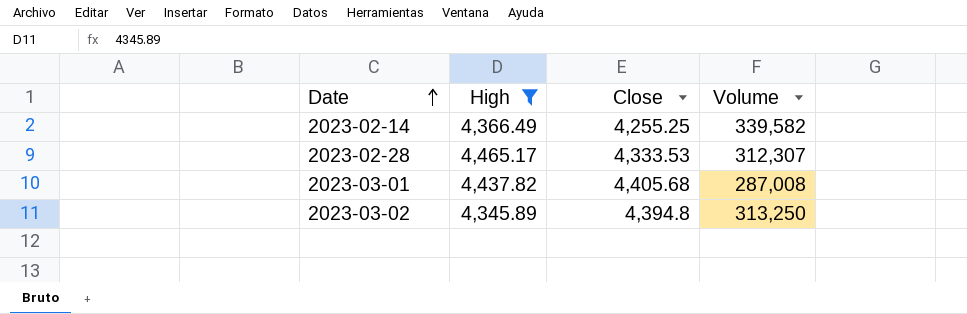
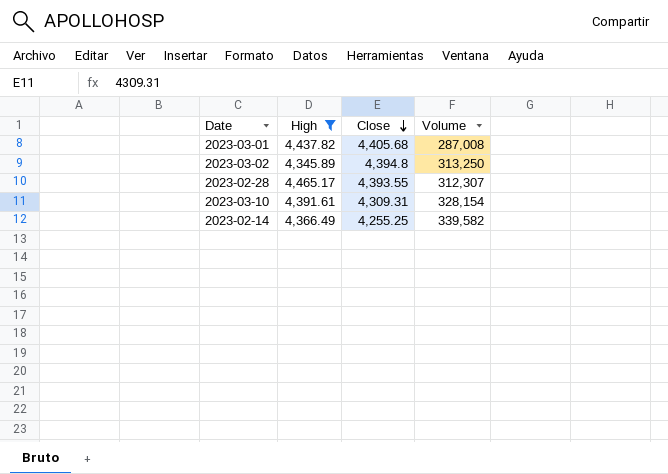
row order: Date ascending -> Close descending
2023-02-28 | Close: 4,333.53 -> 4,393.55
row 2023-03-10: none -> 4,391.61 | 4,309.31 | 328,154

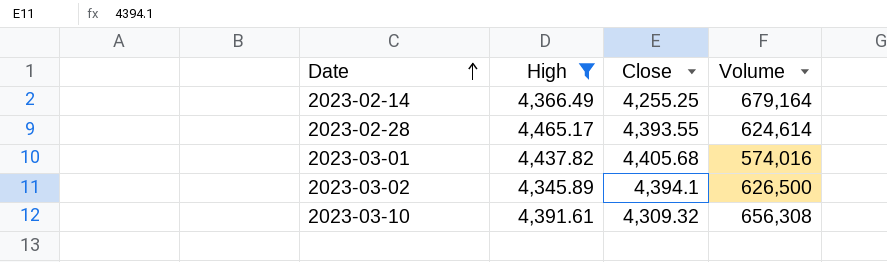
row order: Close descending -> Date ascending
2023-02-14 | Volume: 339,582 -> 679,164
2023-02-28 | Volume: 312,307 -> 624,614
2023-03-01 | Volume: 287,008 -> 574,016
2023-03-02 | Close: 4,394.8 -> 4,394.1
2023-03-02 | Volume: 313,250 -> 626,500
2023-03-10 | Close: 4,309.31 -> 4,309.32
2023-03-10 | Volume: 328,154 -> 656,308

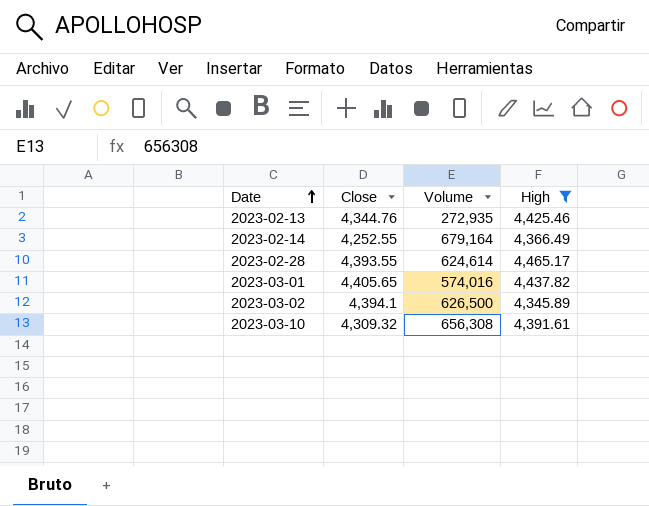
column High | position: 2 -> 4
row 2023-02-13: none -> 4,344.76 | 272,935 | 4,425.46
2023-02-14 | Close: 4,255.25 -> 4,252.55
2023-03-01 | Close: 4,405.68 -> 4,405.65

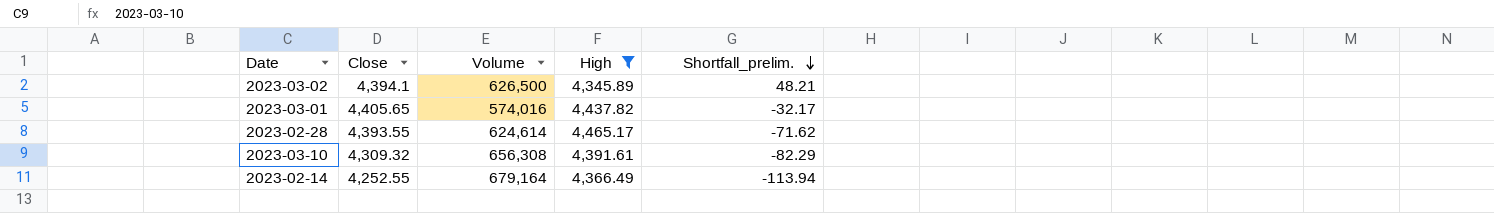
row order: Date ascending -> Shortfall_prelim. descending
column Shortfall_prelim. | formula: none -> [Close] - [High]
row 2023-02-13: 4,344.76 | 272,935 | 4,425.46 -> none

